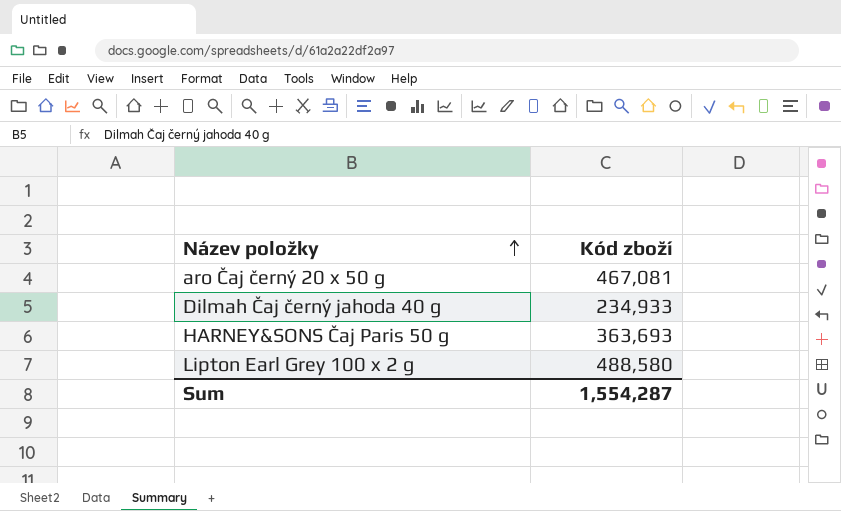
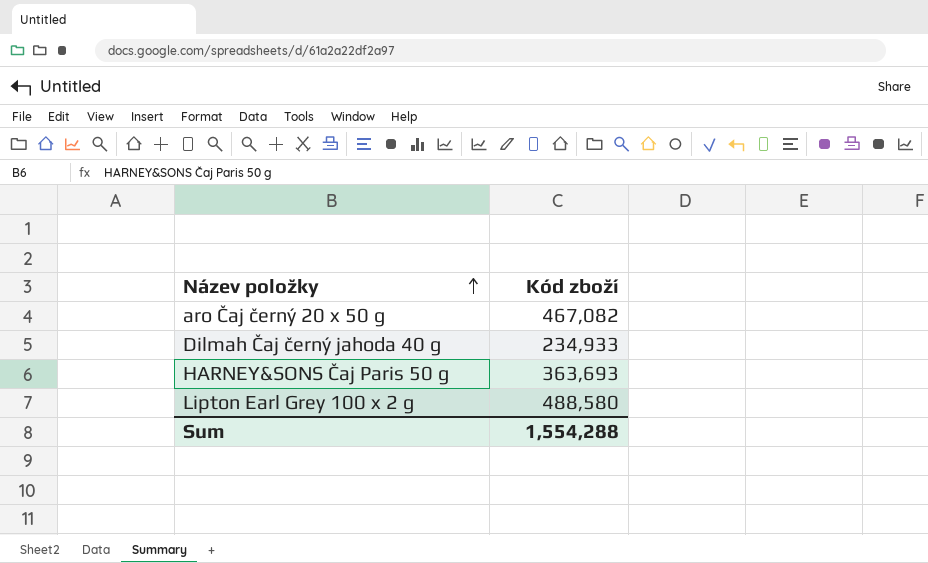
aro Čaj černý 20 x 50 g | Kód zboží: 467,081 -> 467,082
Sum | Kód zboží: 1,554,287 -> 1,554,288

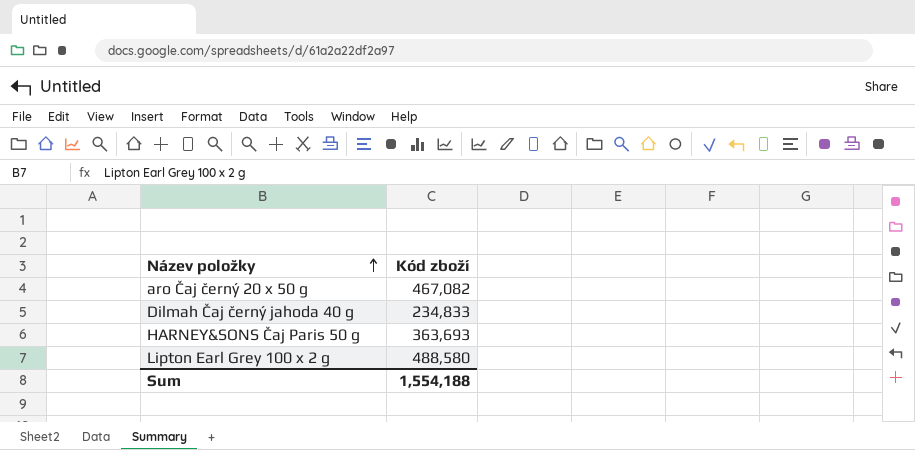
Dilmah Čaj černý jahoda 40 g | Kód zboží: 234,933 -> 234,833
Sum | Kód zboží: 1,554,288 -> 1,554,188

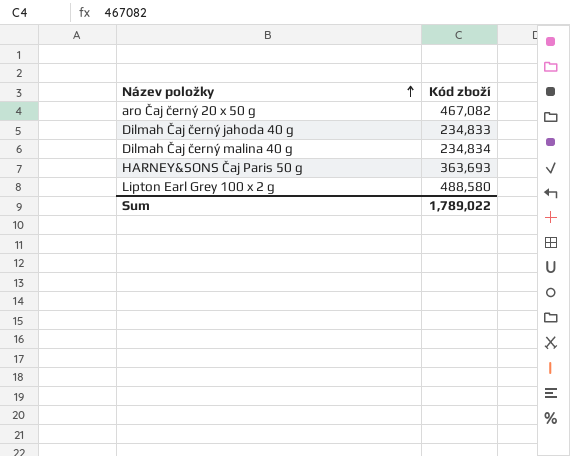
row Dilmah Čaj černý malina 40 g: none -> 234,834
Sum | Kód zboží: 1,554,188 -> 1,789,022

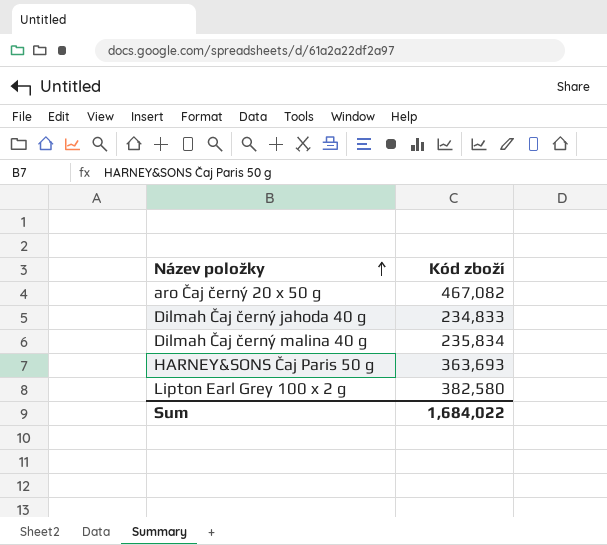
Dilmah Čaj černý malina 40 g | Kód zboží: 234,834 -> 235,834
Lipton Earl Grey 100 x 2 g | Kód zboží: 488,580 -> 382,580
Sum | Kód zboží: 1,789,022 -> 1,684,022

